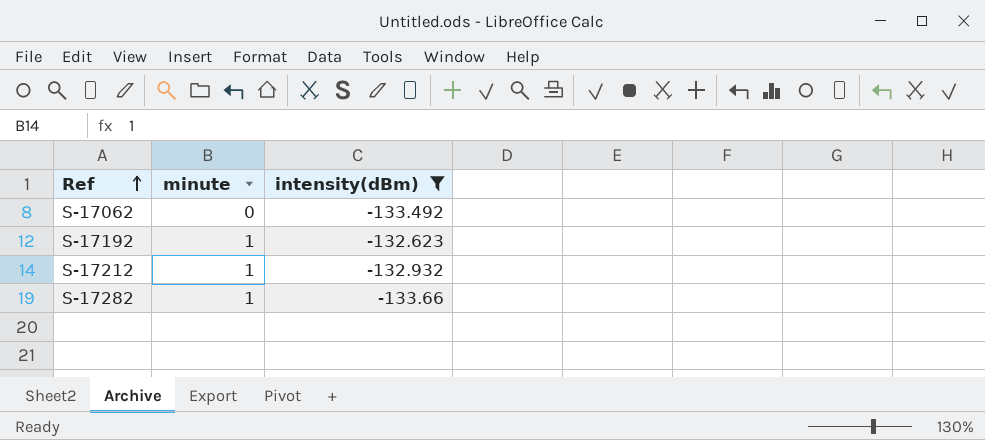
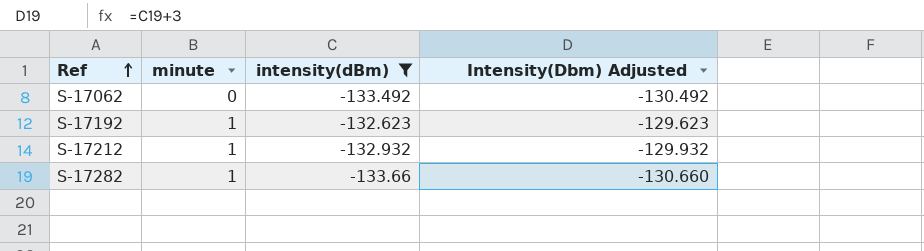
column Intensity(Dbm) Adjusted | formula: none -> [intensity(dBm)] + 3

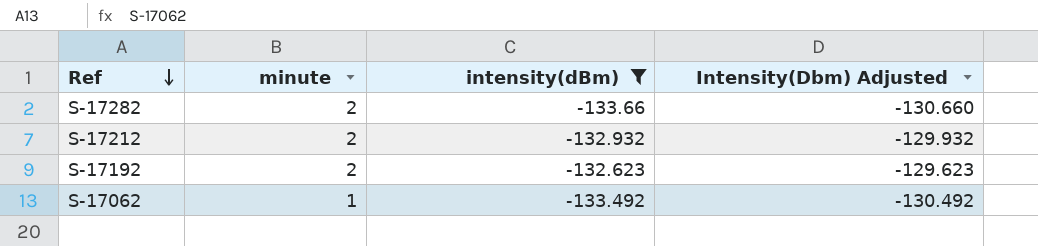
row order: Ref ascending -> Ref descending
S-17282 | minute: 1 -> 2
S-17212 | minute: 1 -> 2
S-17192 | minute: 1 -> 2
S-17062 | minute: 0 -> 1

